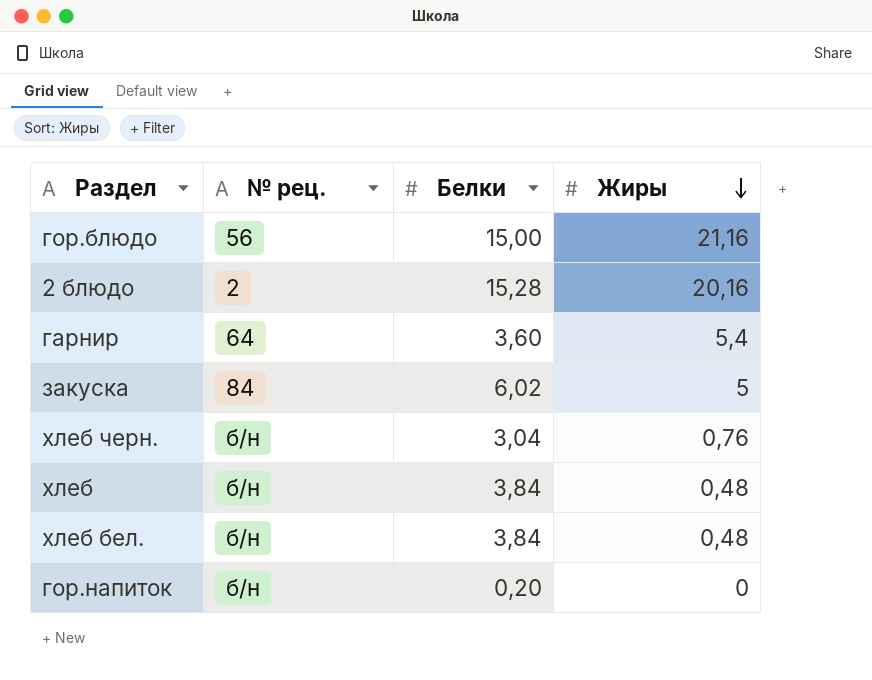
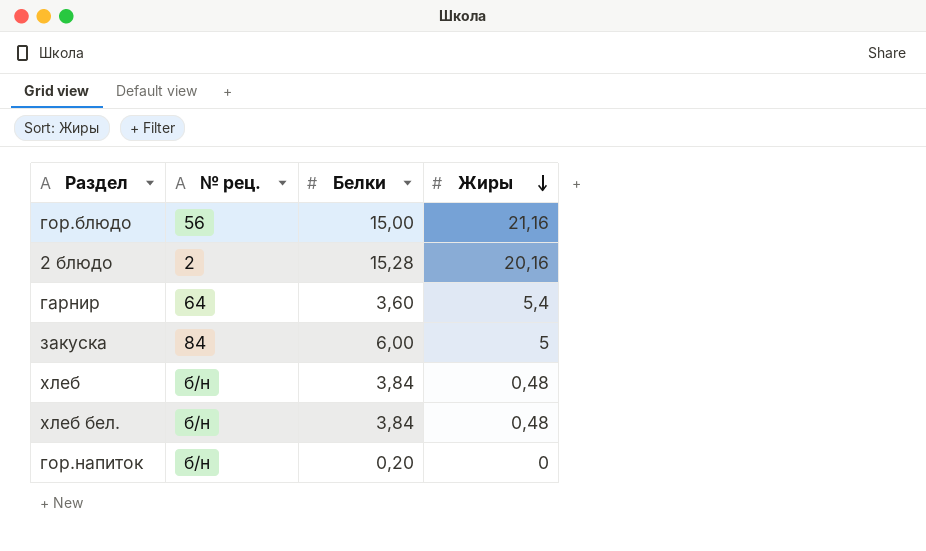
row хлеб черн.: б/н | 3,04 | 0,76 -> none
закуска | Белки: 6,02 -> 6,00

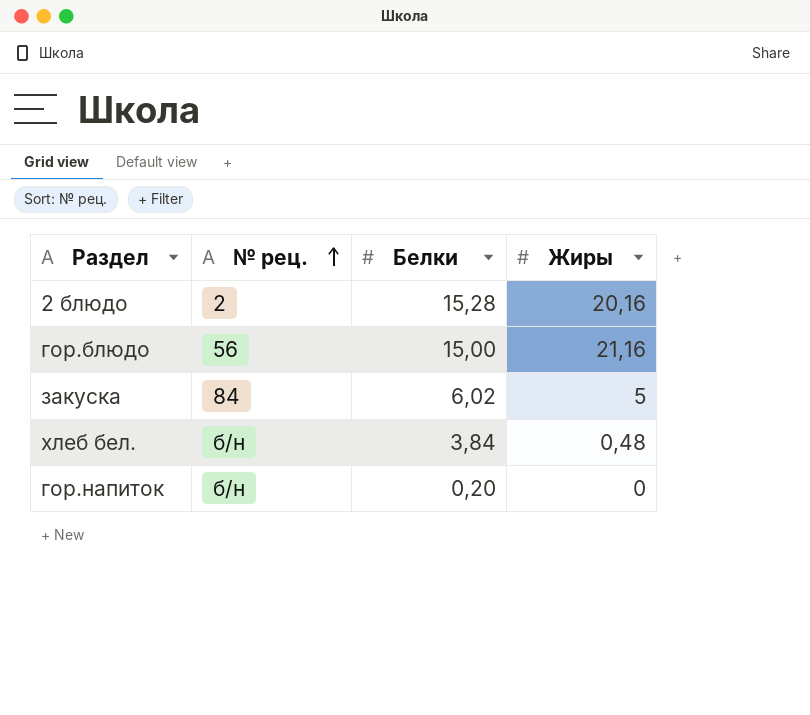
row order: Жиры descending -> № рец. ascending
row гарнир: 64 | 3,60 | 5,4 -> none
row хлеб: б/н | 3,84 | 0,48 -> none
закуска | Белки: 6,00 -> 6,02

